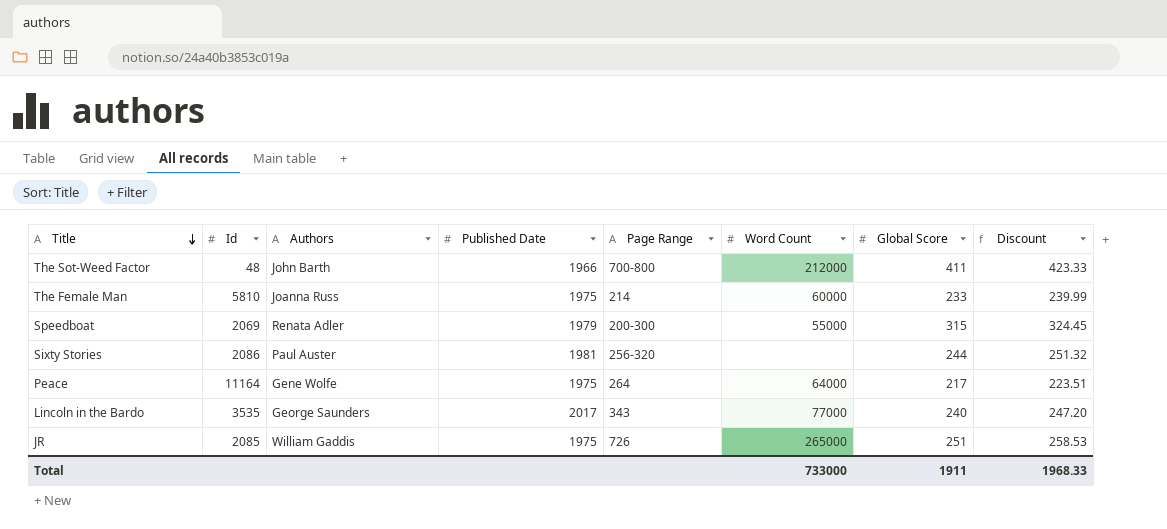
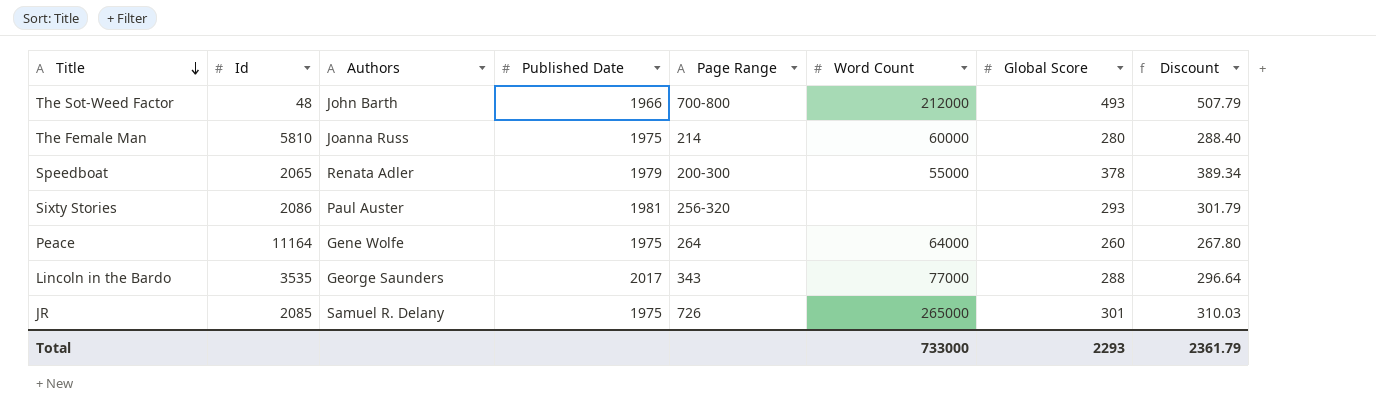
The Sot-Weed Factor | Global Score: 411 -> 493
The Sot-Weed Factor | Discount: 423.33 -> 507.79
The Female Man | Global Score: 233 -> 280
The Female Man | Discount: 239.99 -> 288.40
Speedboat | Id: 2069 -> 2065
Speedboat | Global Score: 315 -> 378
Speedboat | Discount: 324.45 -> 389.34
Sixty Stories | Global Score: 244 -> 293
Sixty Stories | Discount: 251.32 -> 301.79
Peace | Global Score: 217 -> 260
Peace | Discount: 223.51 -> 267.80
Lincoln in the Bardo | Global Score: 240 -> 288
Lincoln in the Bardo | Discount: 247.20 -> 296.64
JR | Authors: William Gaddis -> Samuel R. Delany
JR | Global Score: 251 -> 301
JR | Discount: 258.53 -> 310.03
Total | Global Score: 1911 -> 2293
Total | Discount: 1968.33 -> 2361.79

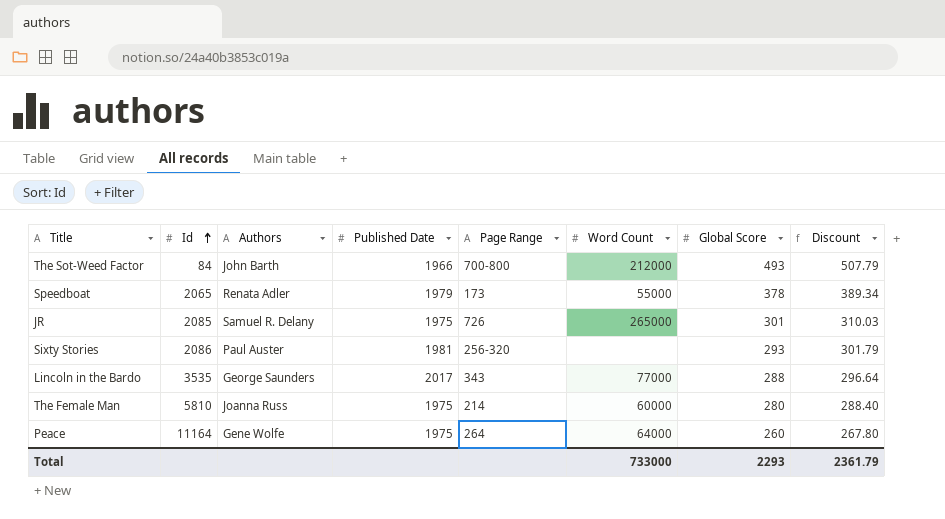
row order: Title descending -> Id ascending
The Sot-Weed Factor | Id: 48 -> 84
Speedboat | Page Range: 200-300 -> 173

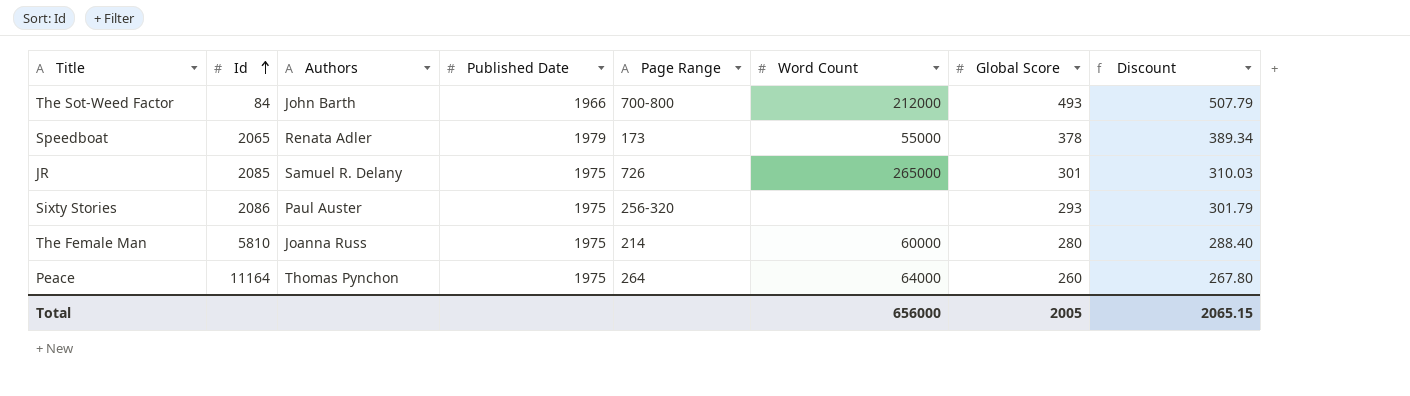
row Lincoln in the Bardo: 3535 | George Saunders | 2017 | 343 | 77000 | 288 | 296.64 -> none
Sixty Stories | Published Date: 1981 -> 1975
Peace | Authors: Gene Wolfe -> Thomas Pynchon
Total | Word Count: 733000 -> 656000
Total | Global Score: 2293 -> 2005
Total | Discount: 2361.79 -> 2065.15

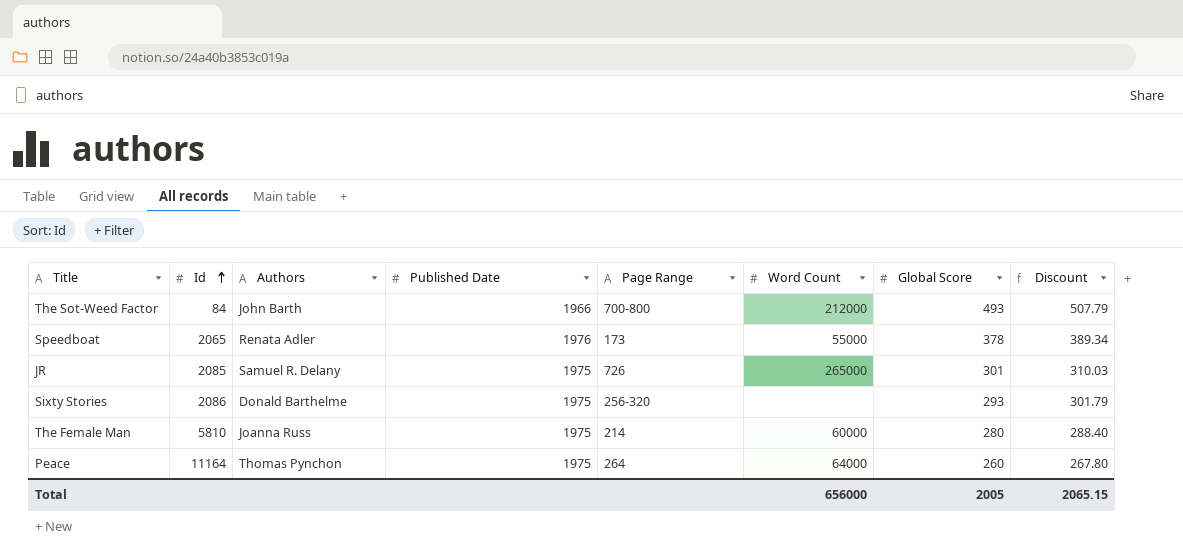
Speedboat | Published Date: 1979 -> 1976
Sixty Stories | Authors: Paul Auster -> Donald Barthelme

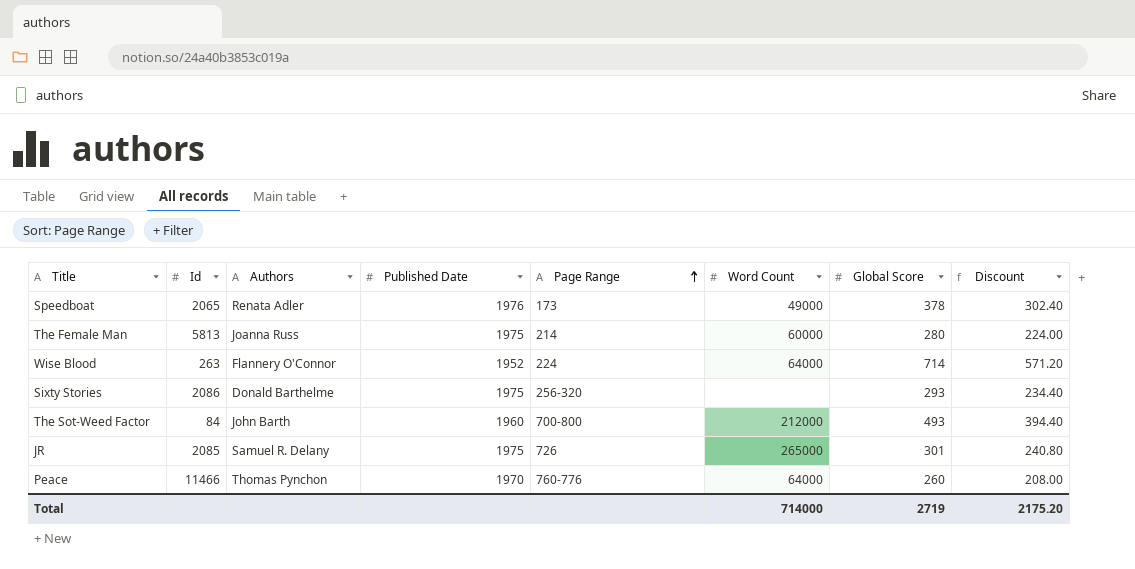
row order: Id ascending -> Page Range ascending
column Discount | formula: [Global Score] * 1.03 -> [Global Score] * 0.8
Speedboat | Word Count: 55000 -> 49000
The Female Man | Id: 5810 -> 5813
row Wise Blood: none -> 263 | Flannery O'Connor | 1952 | 224 | 64000 | 714 | 571.20
The Sot-Weed Factor | Published Date: 1966 -> 1960
Peace | Id: 11164 -> 11466
Peace | Published Date: 1975 -> 1970
Peace | Page Range: 264 -> 760-776
Total | Word Count: 656000 -> 714000
Total | Global Score: 2005 -> 2719
Total | Discount: 2065.15 -> 2175.20

